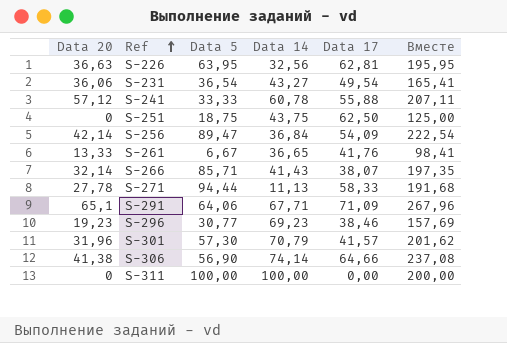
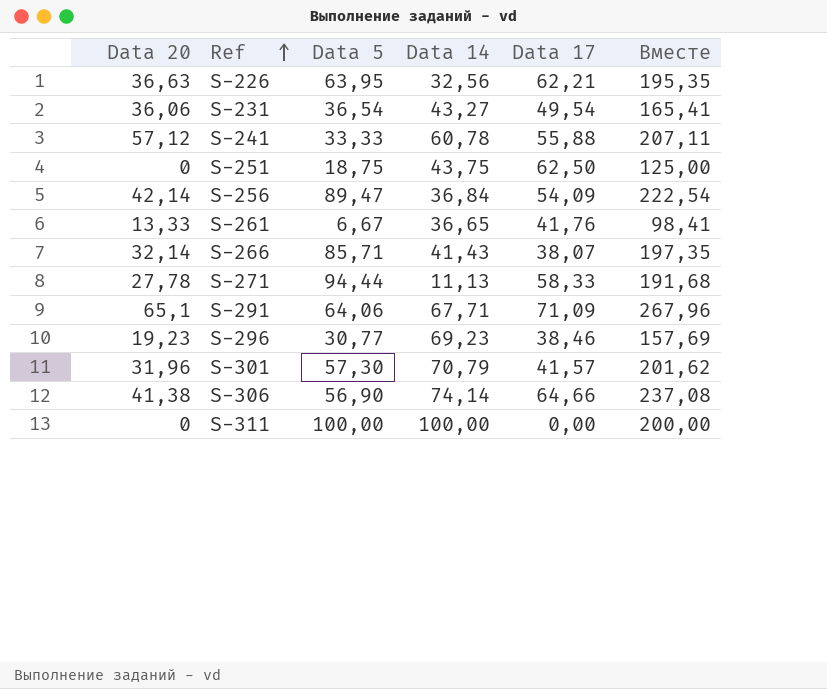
S-226 | Data 17: 62,81 -> 62,21
S-226 | Вместе: 195,95 -> 195,35

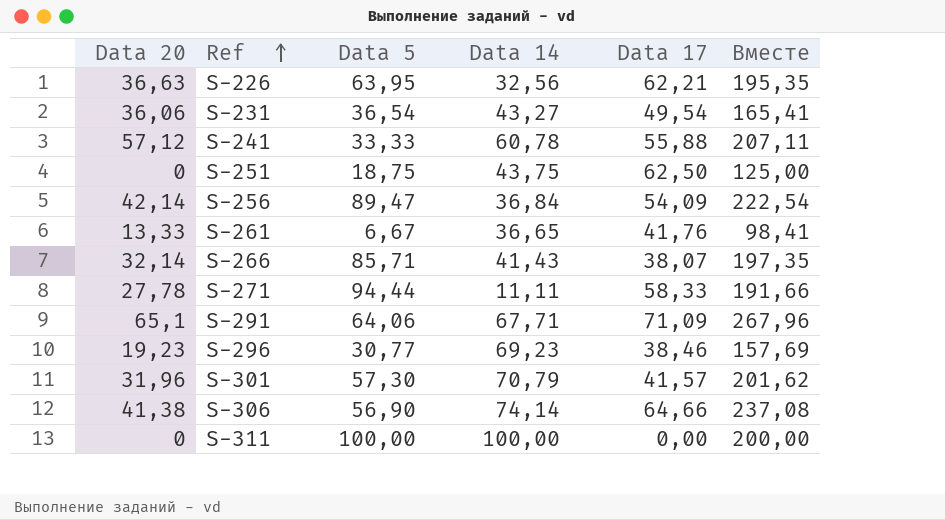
S-271 | Data 14: 11,13 -> 11,11
S-271 | Вместе: 191,68 -> 191,66

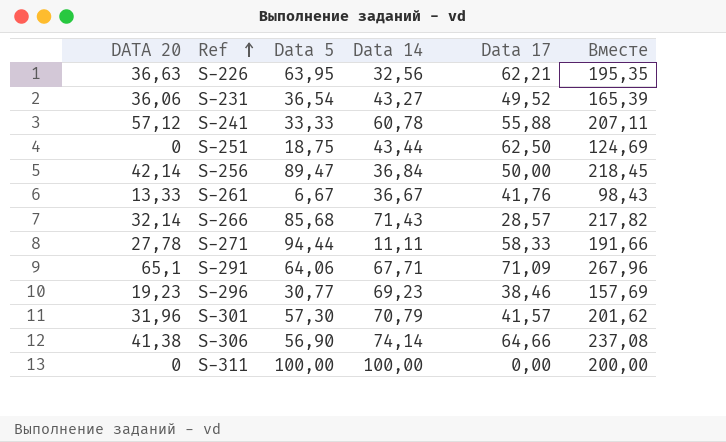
column name: Data 20 -> DATA 20
S-231 | Data 17: 49,54 -> 49,52
S-231 | Вместе: 165,41 -> 165,39
S-251 | Data 14: 43,75 -> 43,44
S-251 | Вместе: 125,00 -> 124,69
S-256 | Data 17: 54,09 -> 50,00
S-256 | Вместе: 222,54 -> 218,45
S-261 | Data 14: 36,65 -> 36,67
S-261 | Вместе: 98,41 -> 98,43
S-266 | Data 5: 85,71 -> 85,68
S-266 | Data 14: 41,43 -> 71,43
S-266 | Data 17: 38,07 -> 28,57
S-266 | Вместе: 197,35 -> 217,82

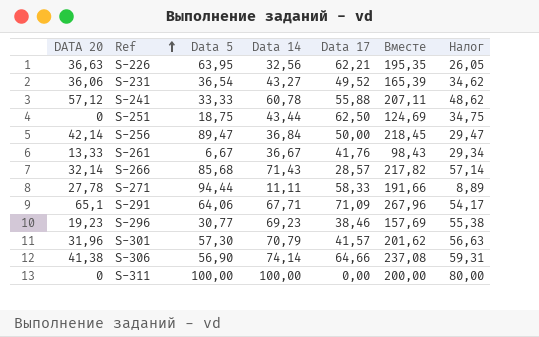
column Налог | formula: none -> [Data 14] * 0,8

